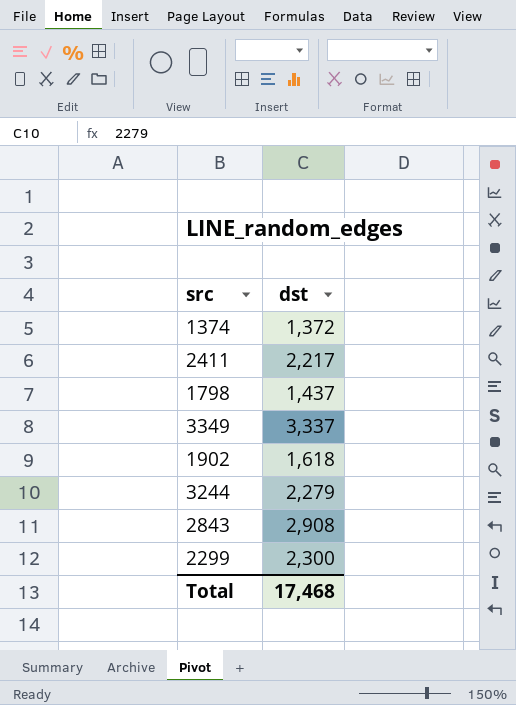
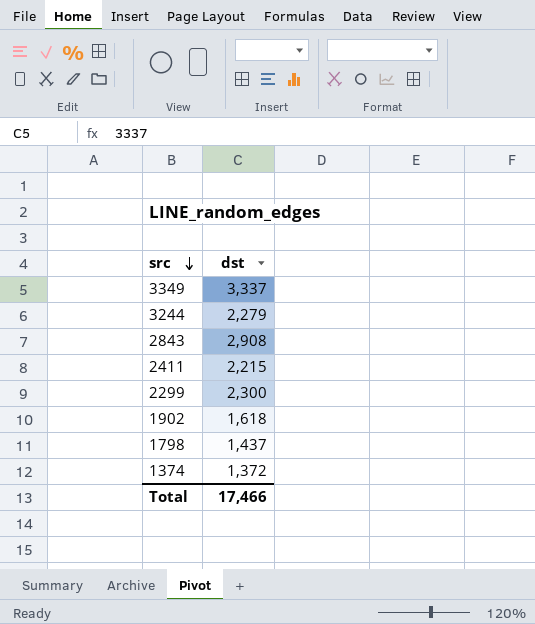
row order: none -> src descending
2411 | dst: 2,217 -> 2,215
Total | dst: 17,468 -> 17,466

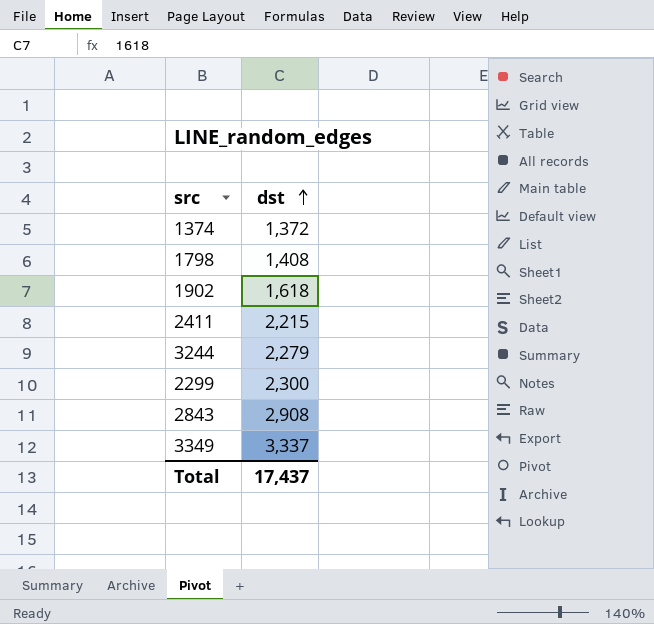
row order: src descending -> dst ascending
1798 | dst: 1,437 -> 1,408
Total | dst: 17,466 -> 17,437

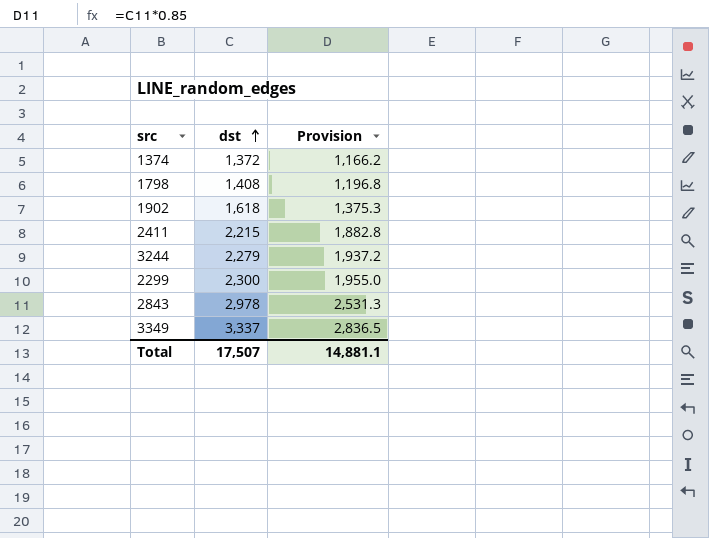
column Provision | formula: none -> [dst] * 0.85
2843 | dst: 2,908 -> 2,978
Total | dst: 17,437 -> 17,507

